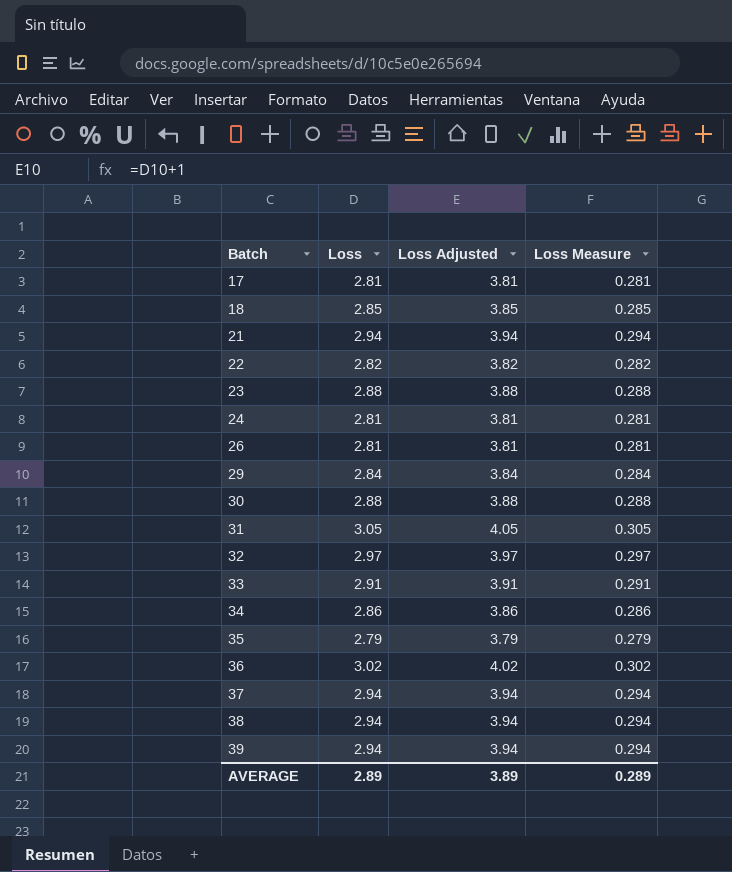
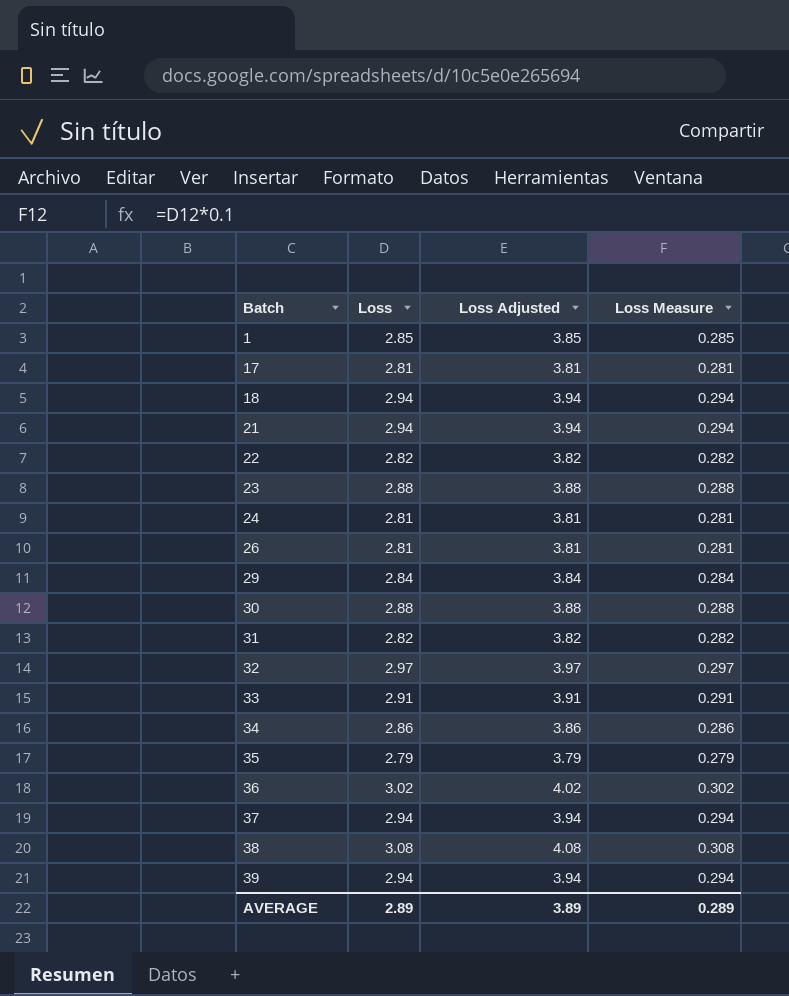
row 1: none -> 2.85 | 3.85 | 0.285
18 | Loss: 2.85 -> 2.94
18 | Loss Adjusted: 3.85 -> 3.94
18 | Loss Measure: 0.285 -> 0.294
31 | Loss: 3.05 -> 2.82
31 | Loss Adjusted: 4.05 -> 3.82
31 | Loss Measure: 0.305 -> 0.282
38 | Loss: 2.94 -> 3.08
38 | Loss Adjusted: 3.94 -> 4.08
38 | Loss Measure: 0.294 -> 0.308

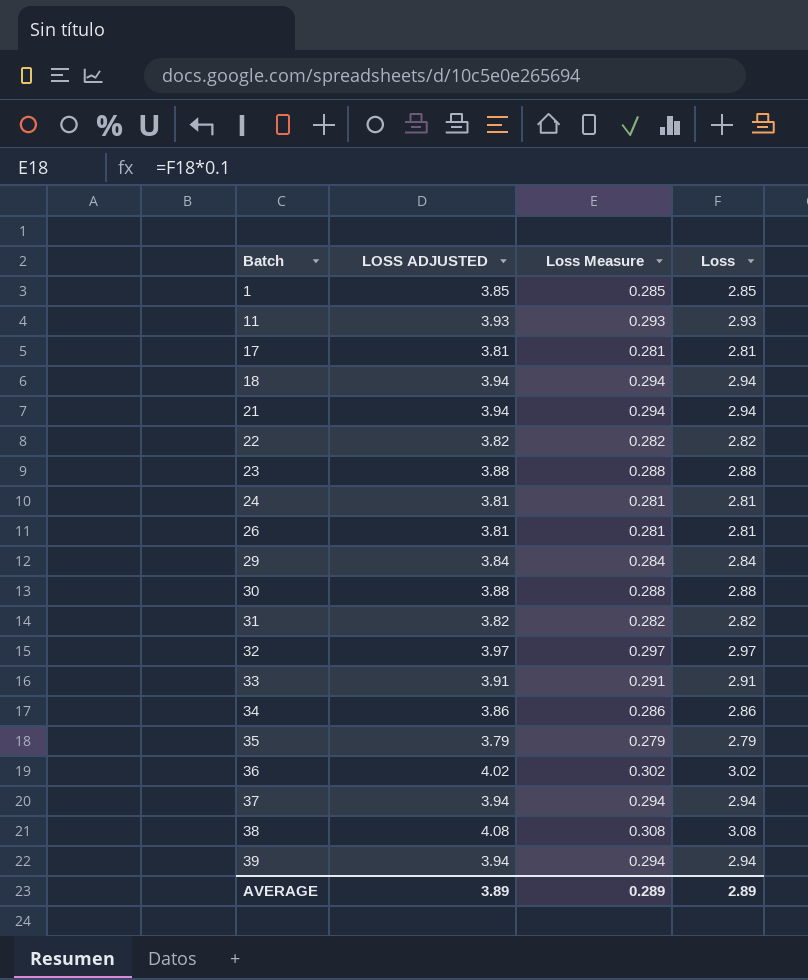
column name: Loss Adjusted -> LOSS ADJUSTED
column Loss | position: 2 -> 4
row 11: none -> 3.93 | 0.293 | 2.93

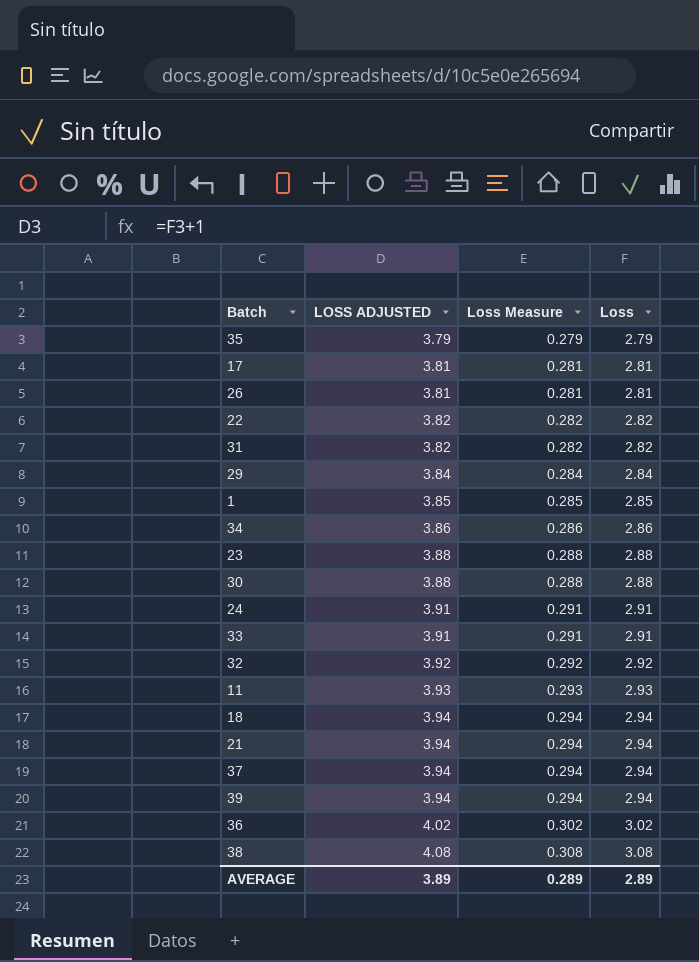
row order: Batch ascending -> LOSS ADJUSTED ascending
24 | LOSS ADJUSTED: 3.81 -> 3.91
24 | Loss Measure: 0.281 -> 0.291
24 | Loss: 2.81 -> 2.91
32 | LOSS ADJUSTED: 3.97 -> 3.92
32 | Loss Measure: 0.297 -> 0.292
32 | Loss: 2.97 -> 2.92

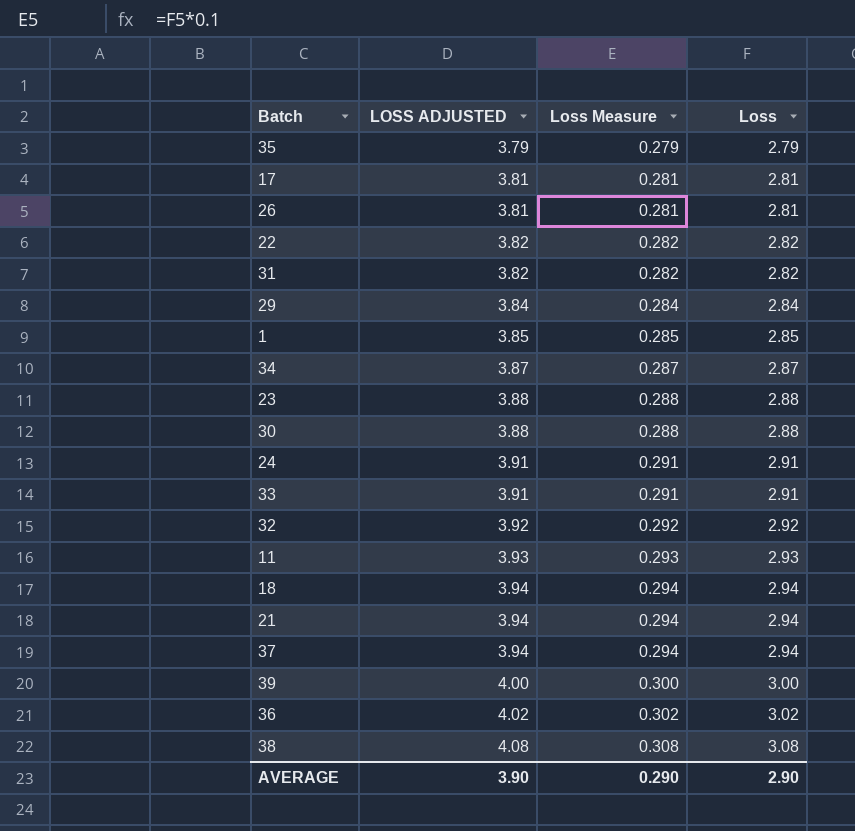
34 | LOSS ADJUSTED: 3.86 -> 3.87
34 | Loss Measure: 0.286 -> 0.287
34 | Loss: 2.86 -> 2.87
39 | LOSS ADJUSTED: 3.94 -> 4.00
39 | Loss Measure: 0.294 -> 0.300
39 | Loss: 2.94 -> 3.00
AVERAGE | LOSS ADJUSTED: 3.89 -> 3.90
AVERAGE | Loss Measure: 0.289 -> 0.290
AVERAGE | Loss: 2.89 -> 2.90

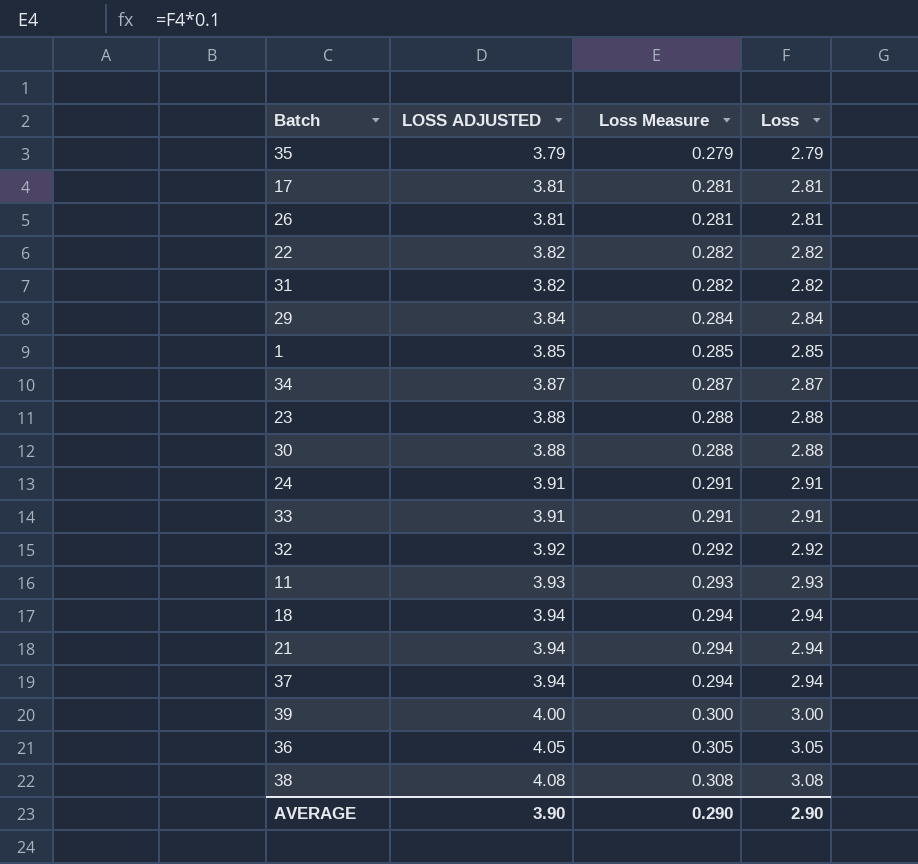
36 | LOSS ADJUSTED: 4.02 -> 4.05
36 | Loss Measure: 0.302 -> 0.305
36 | Loss: 3.02 -> 3.05

